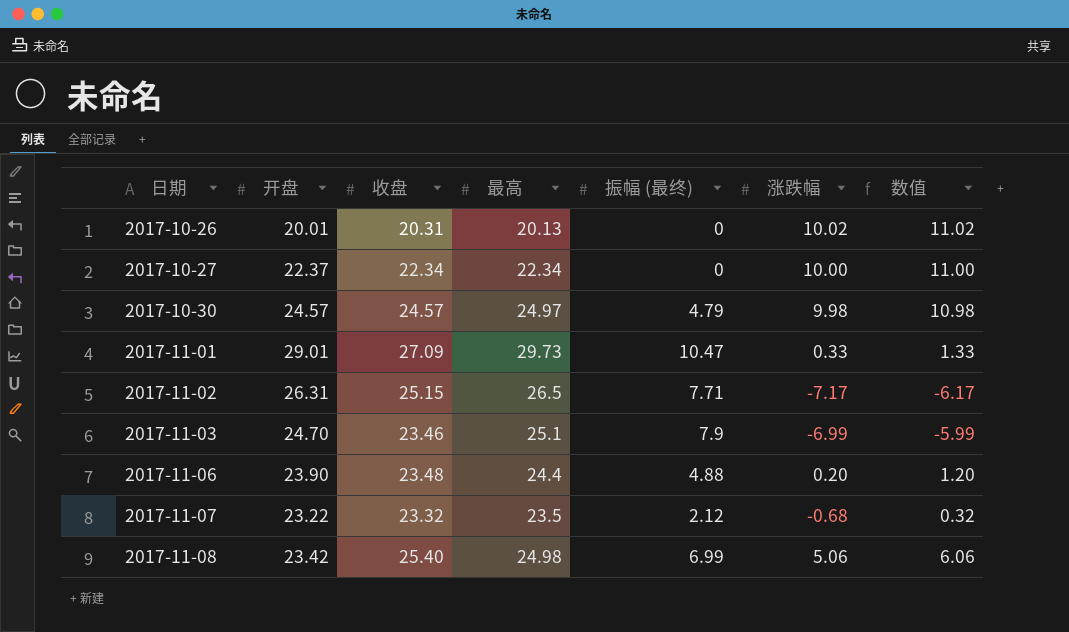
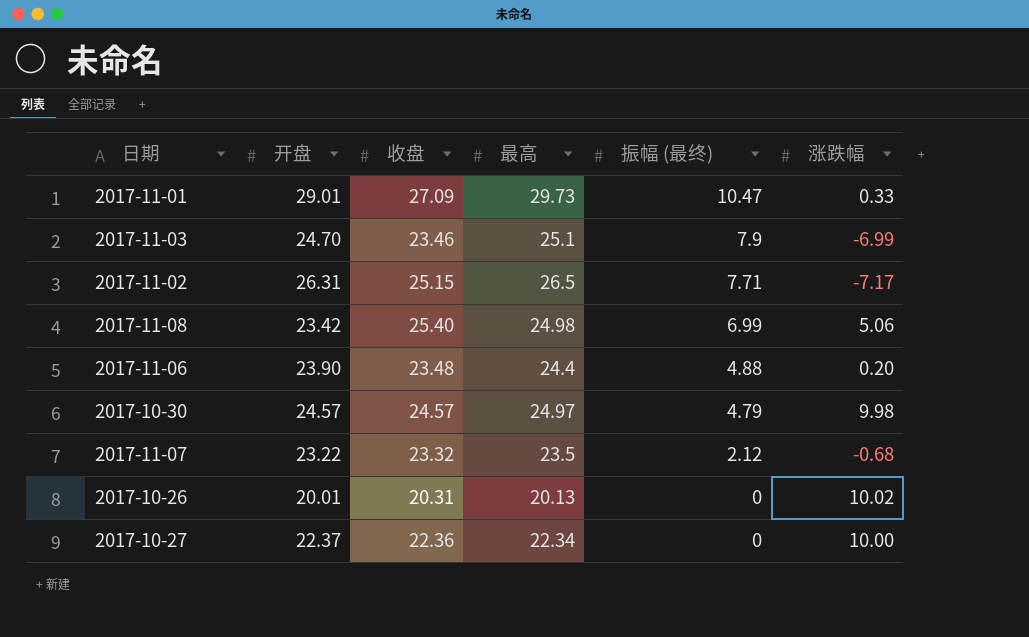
row order: 日期 ascending -> 振幅 (最终) descending
column 数值 | formula: [涨跌幅] + 1 -> none
2017-10-27 | 收盘: 22.34 -> 22.36

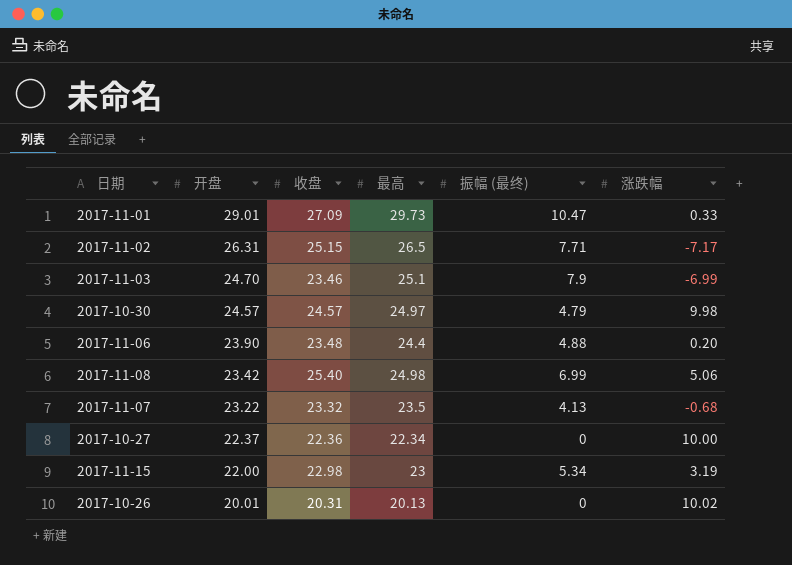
row order: 振幅 (最终) descending -> 开盘 descending
2017-11-07 | 振幅 (最终): 2.12 -> 4.13
row 2017-11-15: none -> 22.00 | 22.98 | 23 | 5.34 | 3.19

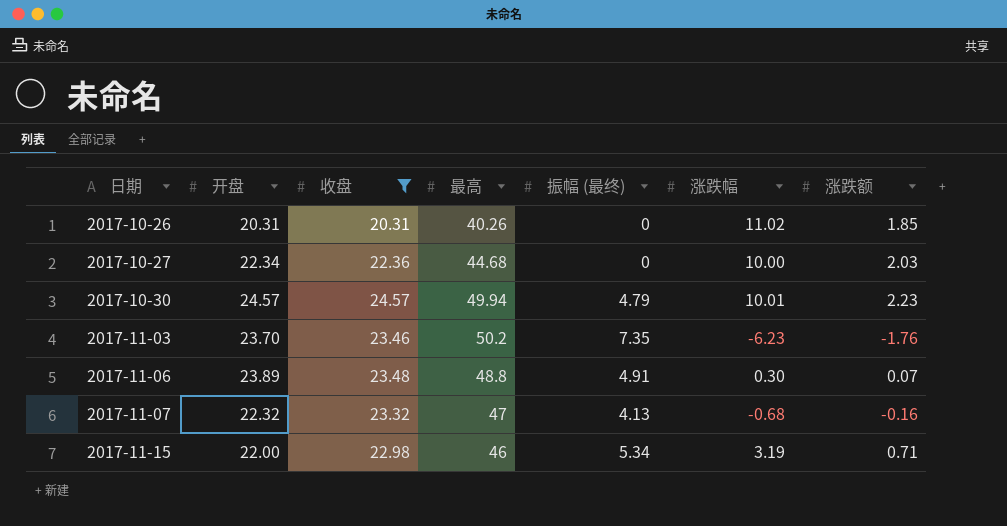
filter: none -> 收盘 <= 24.57
row order: 开盘 descending -> 日期 ascending
column 涨跌额 | position: none -> 7
2017-10-26 | 开盘: 20.01 -> 20.31
2017-10-26 | 最高: 20.13 -> 40.26
2017-10-26 | 涨跌幅: 10.02 -> 11.02
2017-10-27 | 开盘: 22.37 -> 22.34
2017-10-27 | 最高: 22.34 -> 44.68
2017-10-30 | 最高: 24.97 -> 49.94
2017-10-30 | 涨跌幅: 9.98 -> 10.01
2017-11-03 | 开盘: 24.70 -> 23.70
2017-11-03 | 最高: 25.1 -> 50.2
2017-11-03 | 振幅 (最终): 7.9 -> 7.35
2017-11-03 | 涨跌幅: -6.99 -> -6.23
2017-11-06 | 开盘: 23.90 -> 23.89
2017-11-06 | 最高: 24.4 -> 48.8
2017-11-06 | 振幅 (最终): 4.88 -> 4.91
2017-11-06 | 涨跌幅: 0.20 -> 0.30
2017-11-07 | 开盘: 23.22 -> 22.32
2017-11-07 | 最高: 23.5 -> 47
2017-11-15 | 最高: 23 -> 46

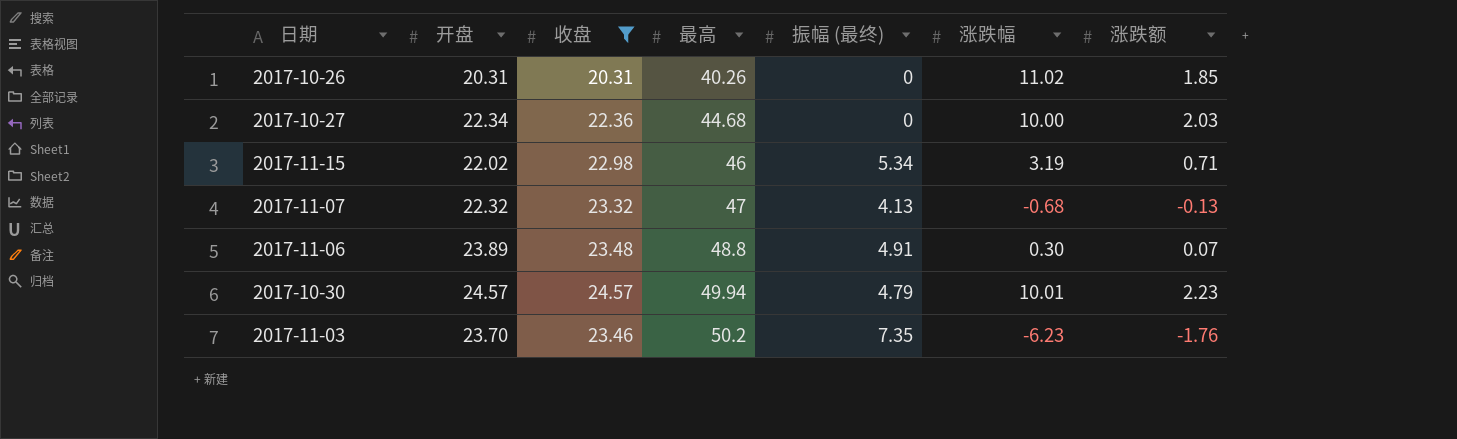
row order: 日期 ascending -> 最高 ascending
2017-11-15 | 开盘: 22.00 -> 22.02
2017-11-07 | 涨跌额: -0.16 -> -0.13

